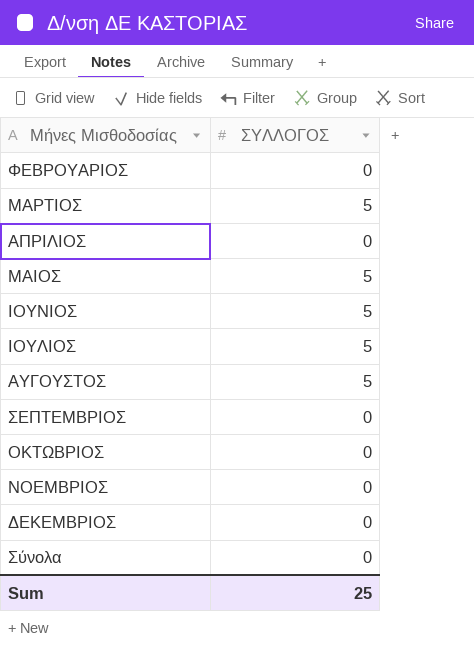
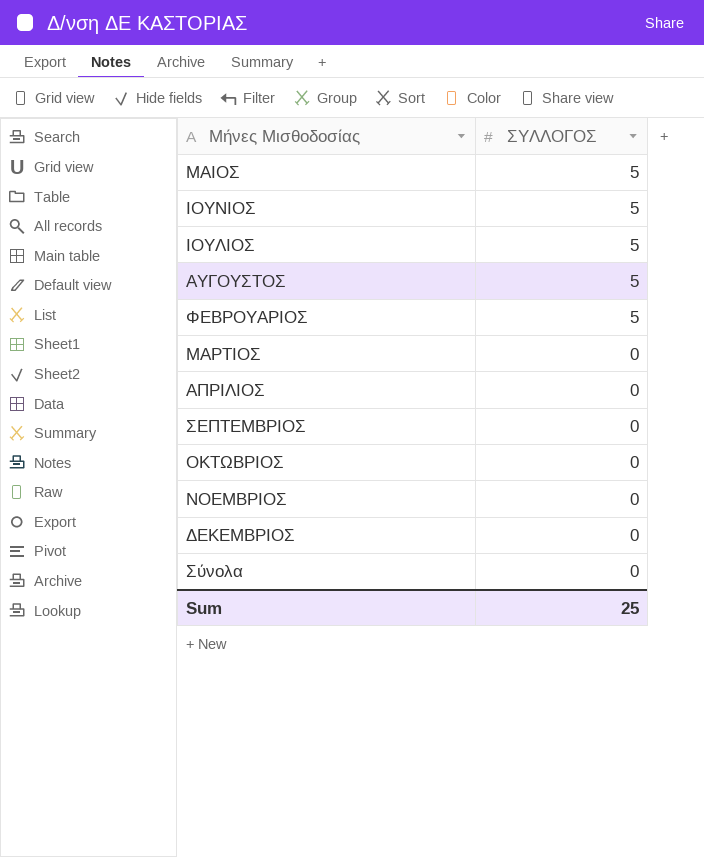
row order: none -> ΣΥΛΛΟΓΟΣ descending
ΦΕΒΡΟΥΑΡΙΟΣ | ΣΥΛΛΟΓΟΣ: 0 -> 5
ΜΑΡΤΙΟΣ | ΣΥΛΛΟΓΟΣ: 5 -> 0

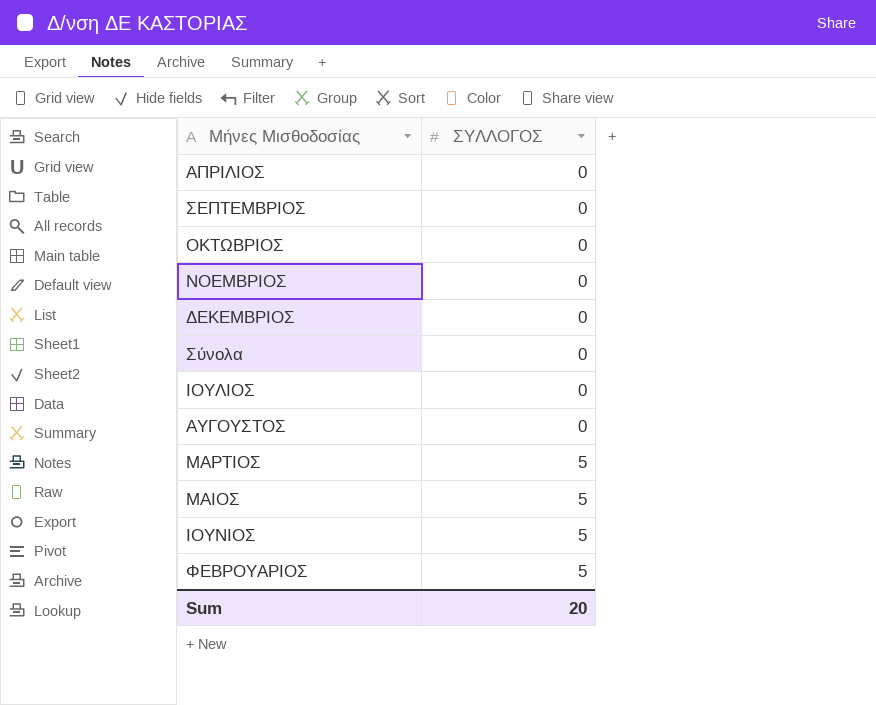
row order: ΣΥΛΛΟΓΟΣ descending -> ΣΥΛΛΟΓΟΣ ascending
ΙΟΥΛΙΟΣ | ΣΥΛΛΟΓΟΣ: 5 -> 0
ΑΥΓΟΥΣΤΟΣ | ΣΥΛΛΟΓΟΣ: 5 -> 0
ΜΑΡΤΙΟΣ | ΣΥΛΛΟΓΟΣ: 0 -> 5
Sum | ΣΥΛΛΟΓΟΣ: 25 -> 20

